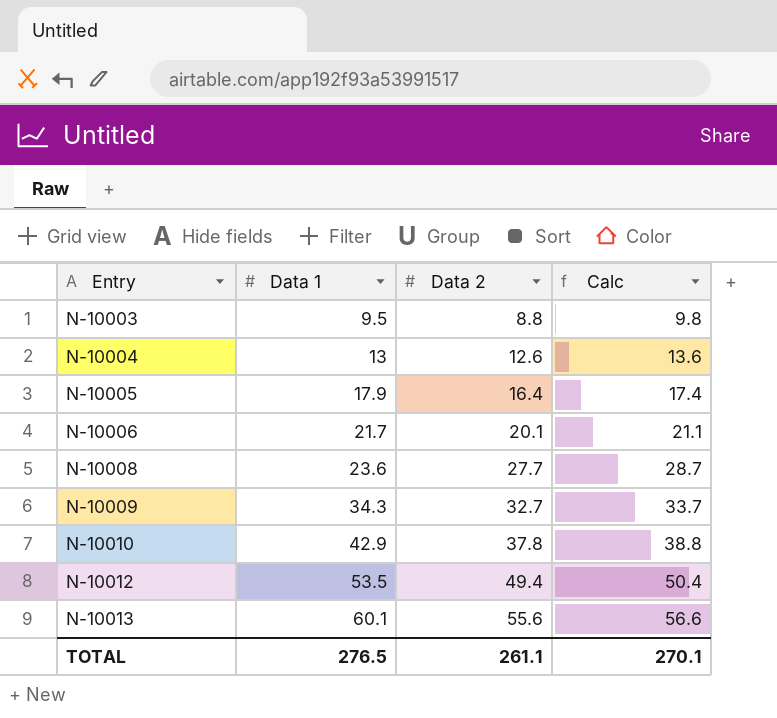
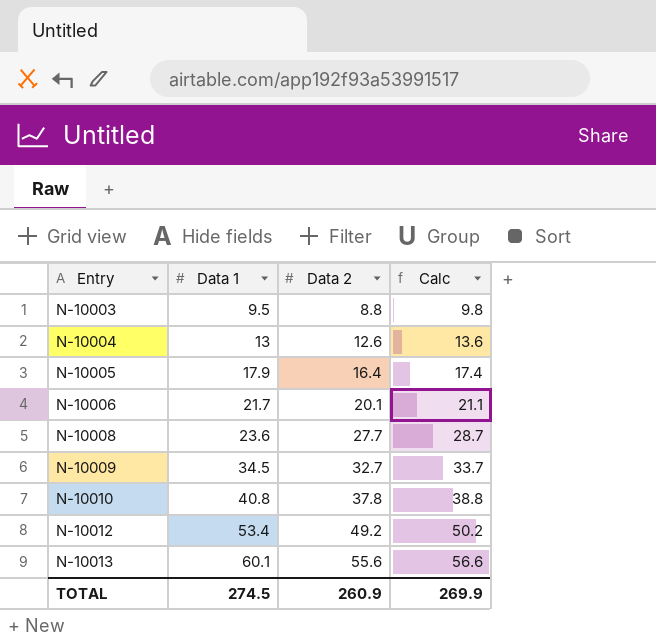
N-10009 | Data 1: 34.3 -> 34.5
N-10010 | Data 1: 42.9 -> 40.8
N-10012 | Data 1: 53.5 -> 53.4
N-10012 | Data 2: 49.4 -> 49.2
N-10012 | Calc: 50.4 -> 50.2
TOTAL | Data 1: 276.5 -> 274.5
TOTAL | Data 2: 261.1 -> 260.9
TOTAL | Calc: 270.1 -> 269.9

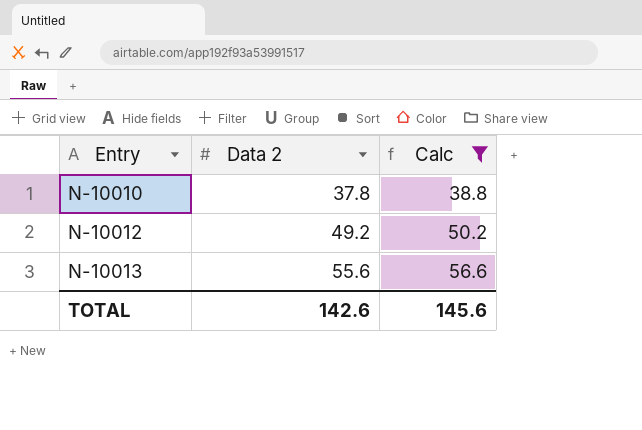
filter: none -> Calc >= 38.8
column Data 1 | position: 2 -> none
TOTAL | Data 2: 260.9 -> 142.6
TOTAL | Calc: 269.9 -> 145.6

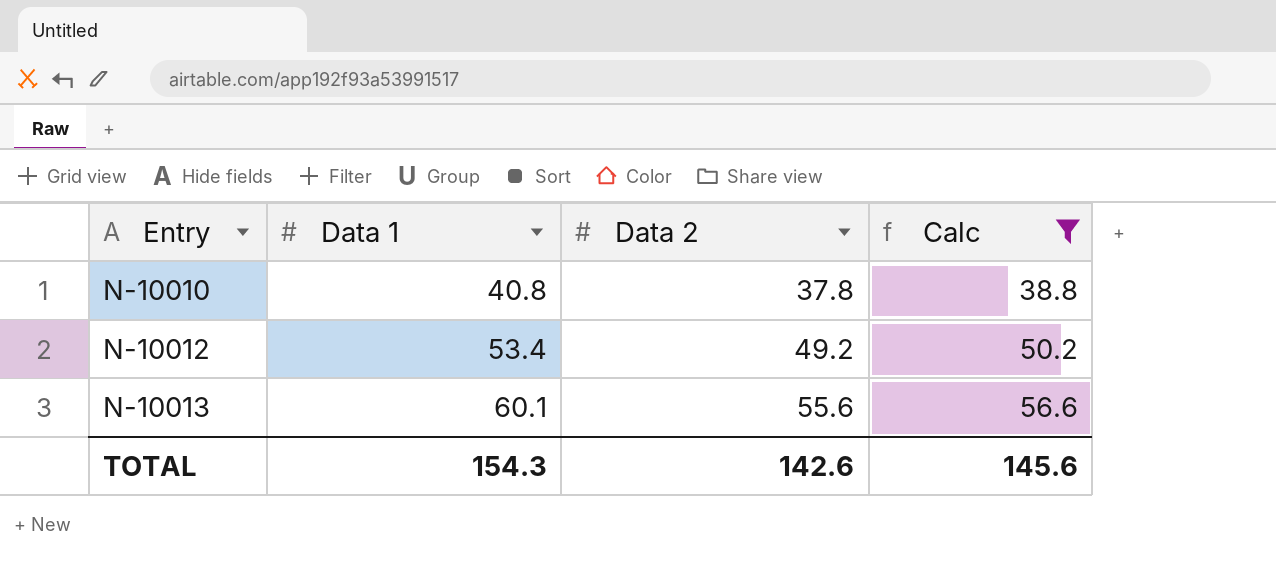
column Data 1 | position: none -> 2

